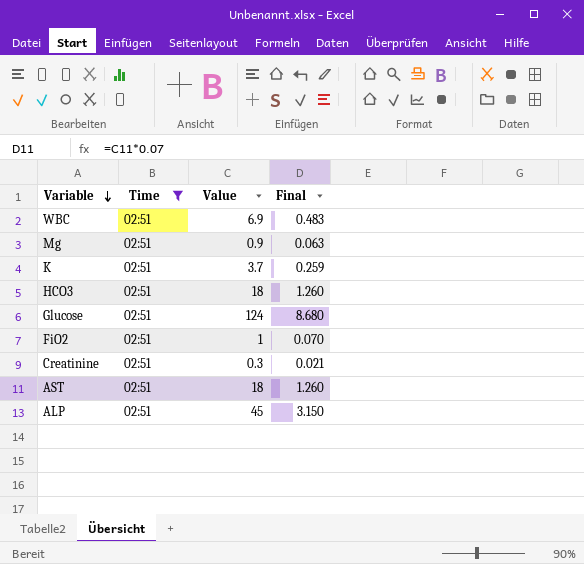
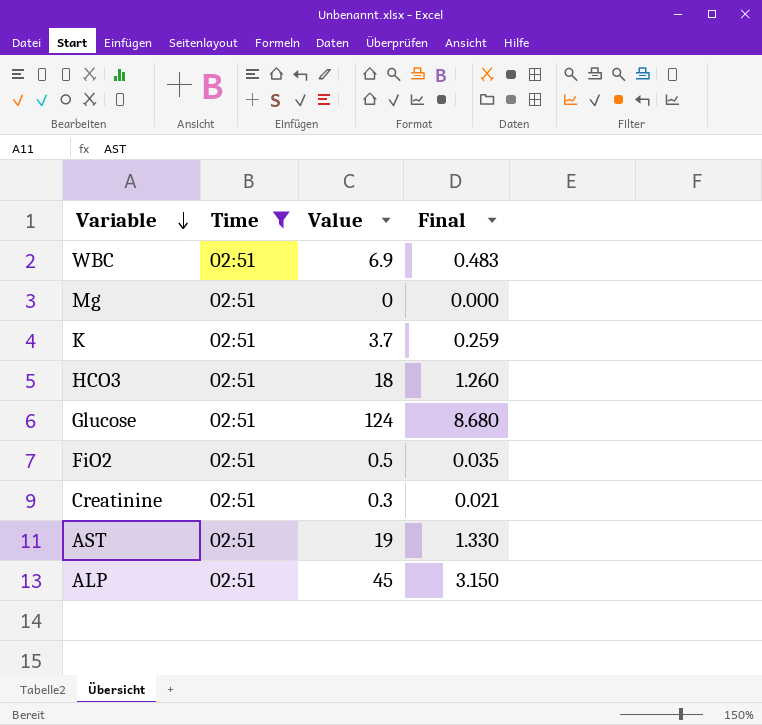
Mg | Value: 0.9 -> 0
Mg | Final: 0.063 -> 0.000
FiO2 | Value: 1 -> 0.5
FiO2 | Final: 0.070 -> 0.035
AST | Value: 18 -> 19
AST | Final: 1.260 -> 1.330

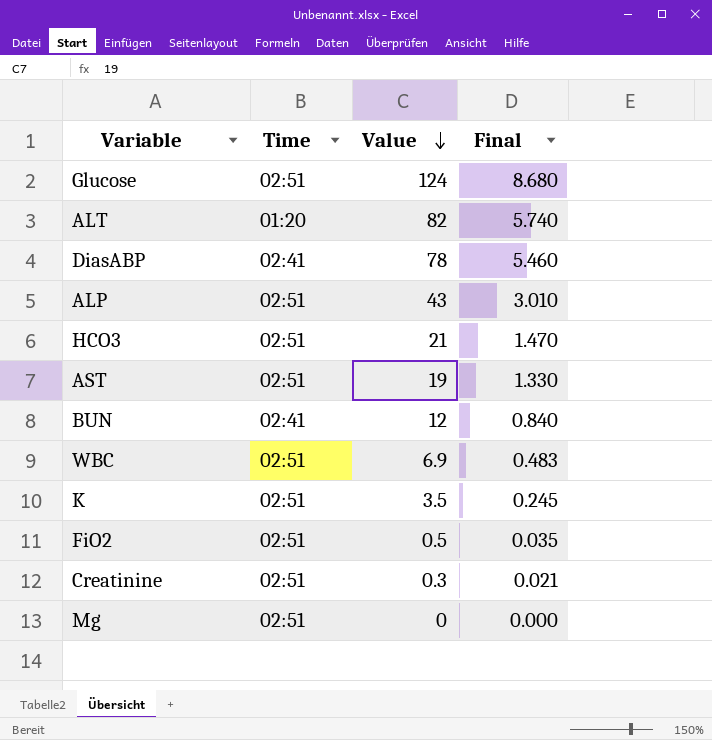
filter: Time = 02:51 -> none
row order: Variable descending -> Value descending
ALP | Value: 45 -> 43
ALP | Final: 3.150 -> 3.010
HCO3 | Value: 18 -> 21
HCO3 | Final: 1.260 -> 1.470
K | Value: 3.7 -> 3.5
K | Final: 0.259 -> 0.245

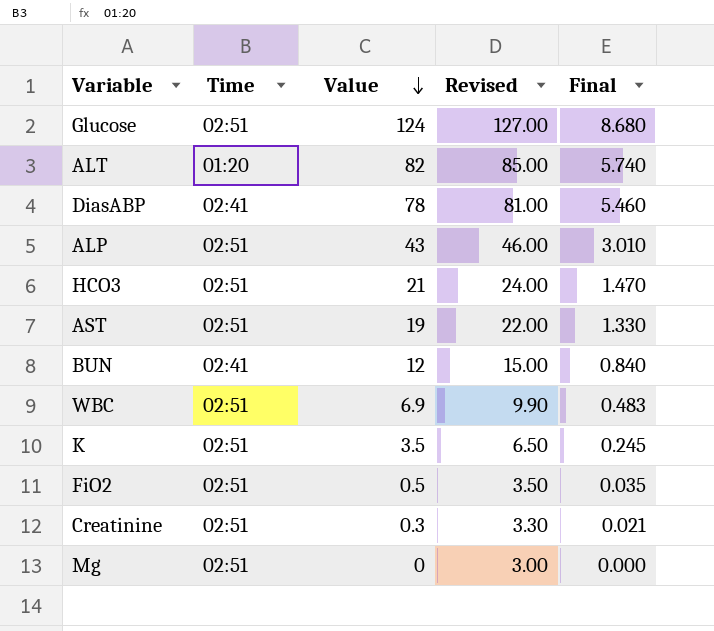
column Revised | formula: none -> [Value] + 3

